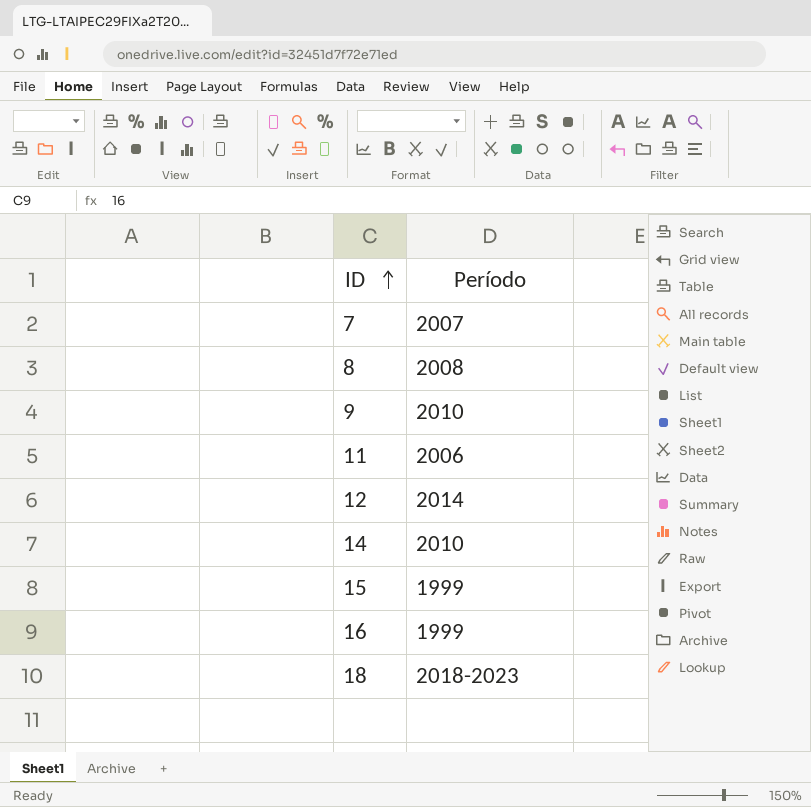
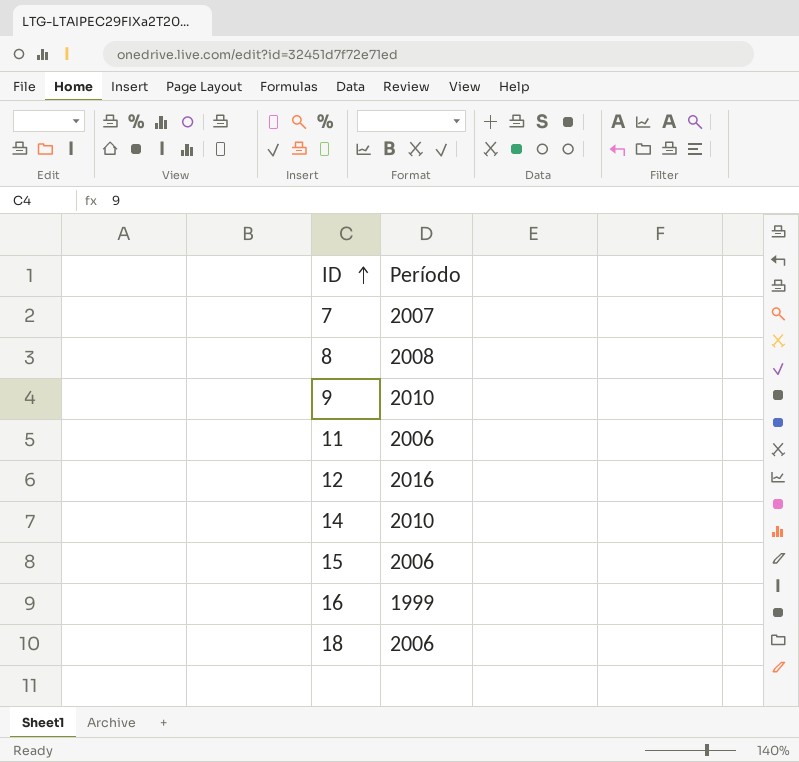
12 | Período: 2014 -> 2016
15 | Período: 1999 -> 2006
18 | Período: 2018-2023 -> 2006

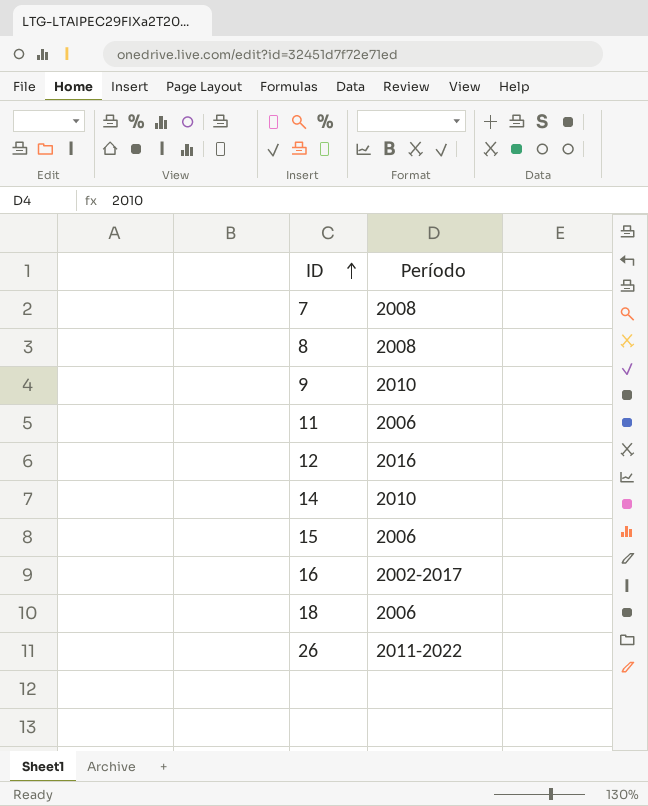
7 | Período: 2007 -> 2008
16 | Período: 1999 -> 2002-2017
row 26: none -> 2011-2022

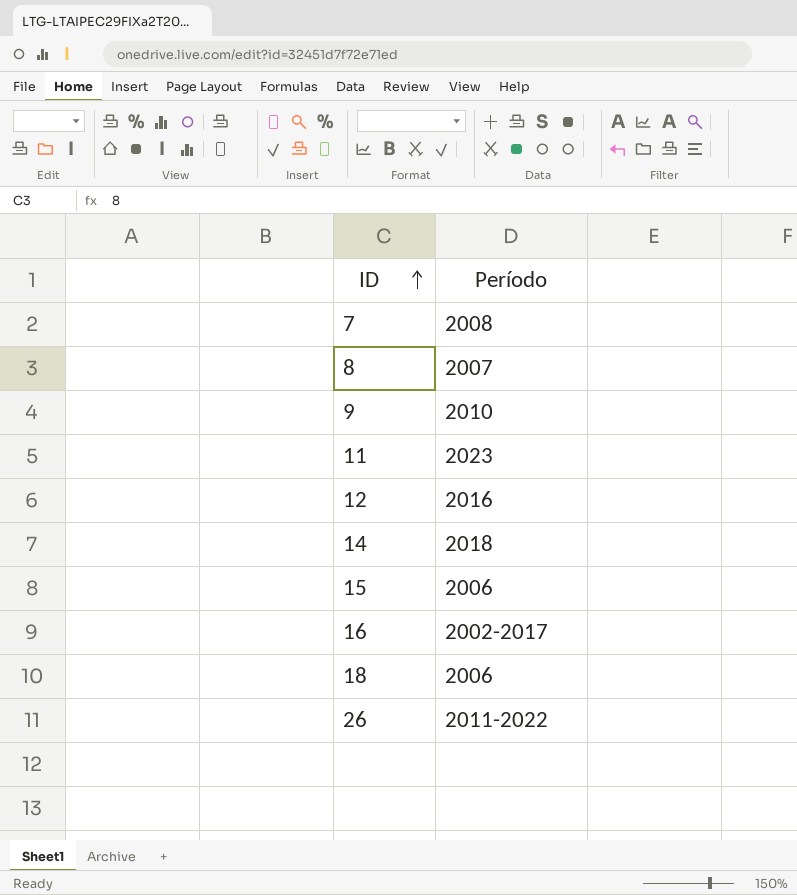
8 | Período: 2008 -> 2007
11 | Período: 2006 -> 2023
14 | Período: 2010 -> 2018

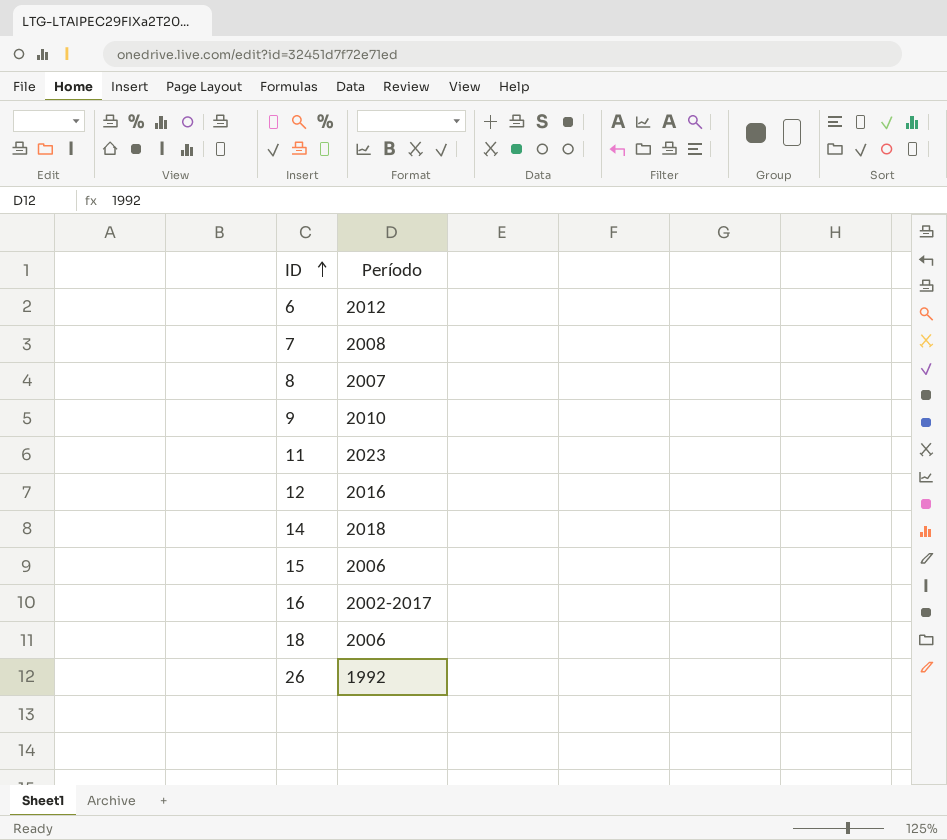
row 6: none -> 2012
26 | Período: 2011-2022 -> 1992

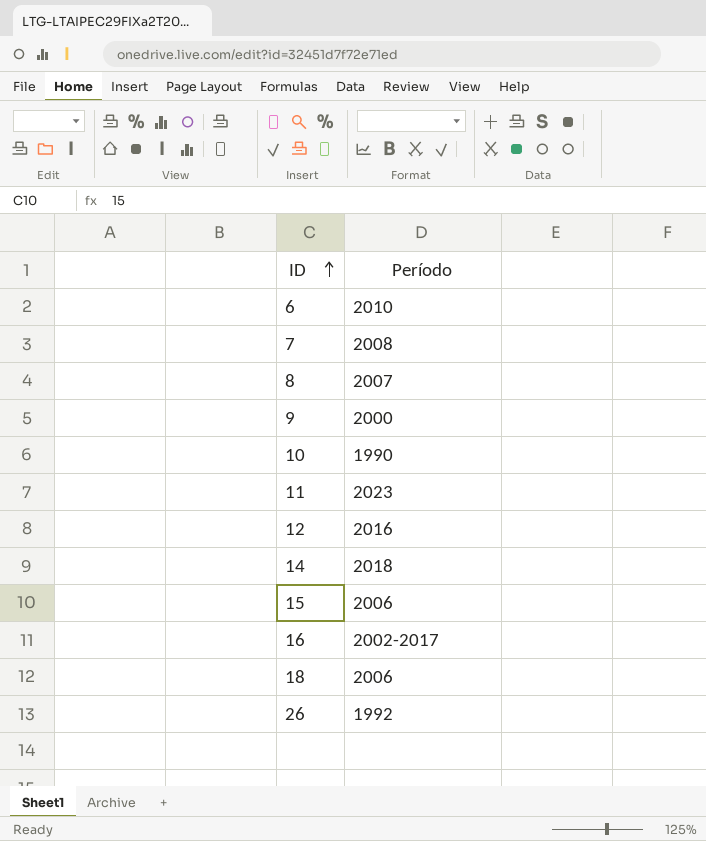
6 | Período: 2012 -> 2010
9 | Período: 2010 -> 2000
row 10: none -> 1990

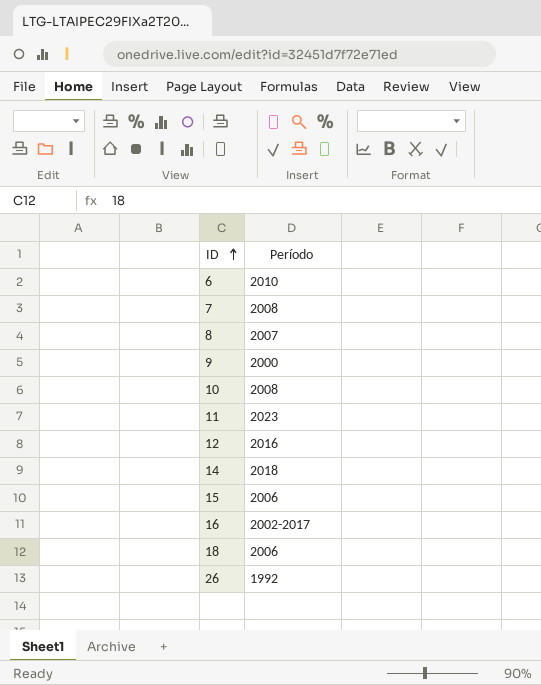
10 | Período: 1990 -> 2008

